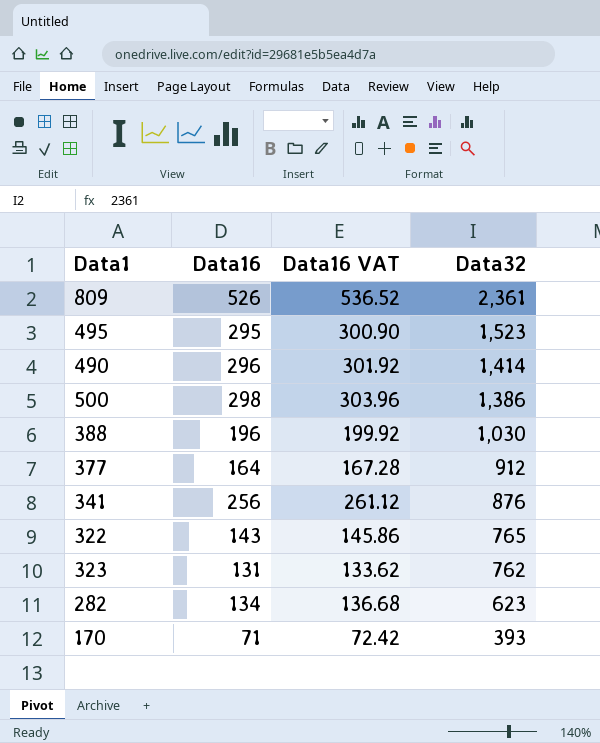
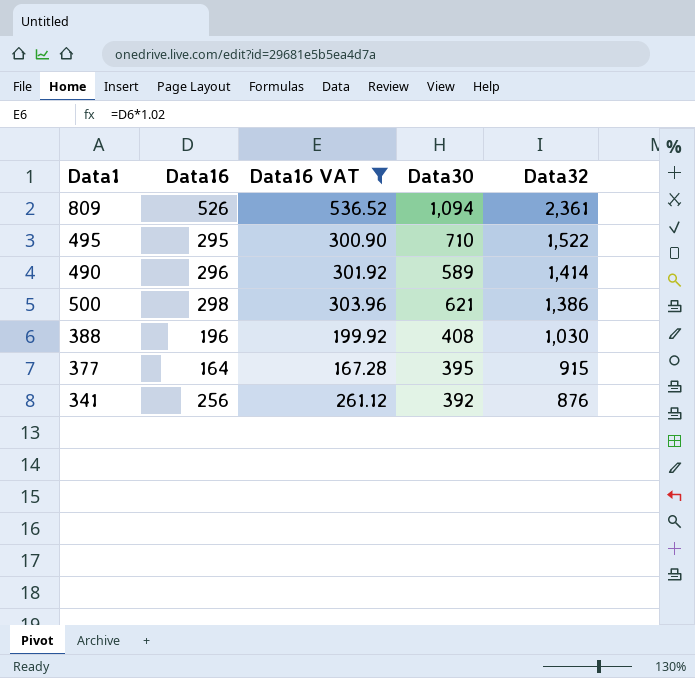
filter: none -> Data16 VAT >= 167.28
column Data30 | position: none -> 4
495 | Data32: 1,523 -> 1,522
377 | Data32: 912 -> 915

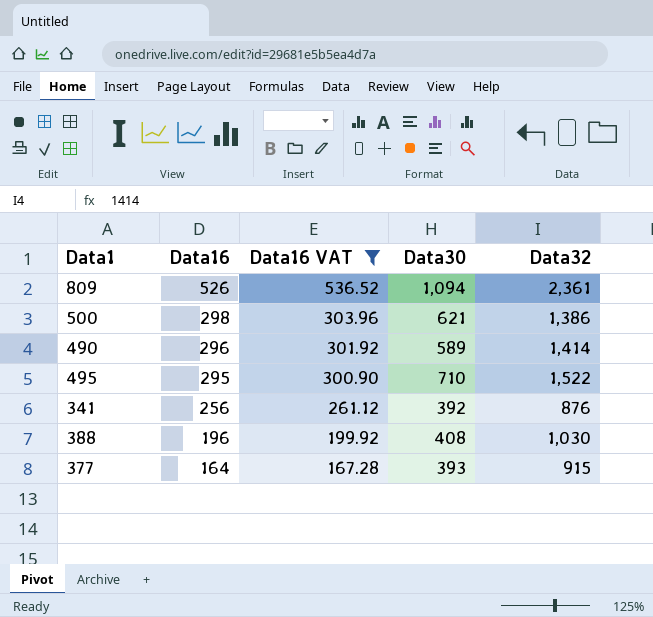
row order: Data32 descending -> Data16 descending
377 | Data30: 395 -> 393

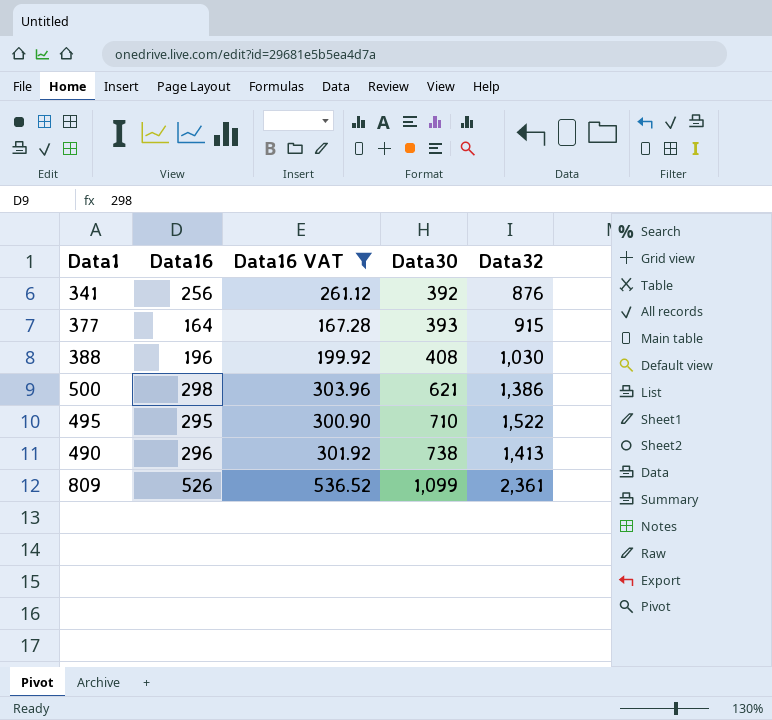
row order: Data16 descending -> Data30 ascending
490 | Data30: 589 -> 738
490 | Data32: 1,414 -> 1,413
809 | Data30: 1,094 -> 1,099

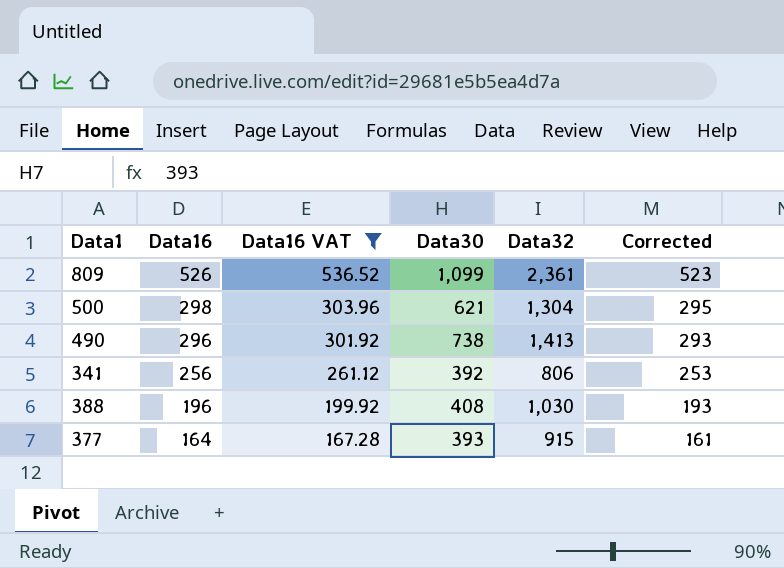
row order: Data30 ascending -> Data16 descending
column Corrected | formula: none -> [Data16] - 3
row 495: 295 | 300.90 | 710 | 1,522 -> none
500 | Data32: 1,386 -> 1,304
341 | Data32: 876 -> 806

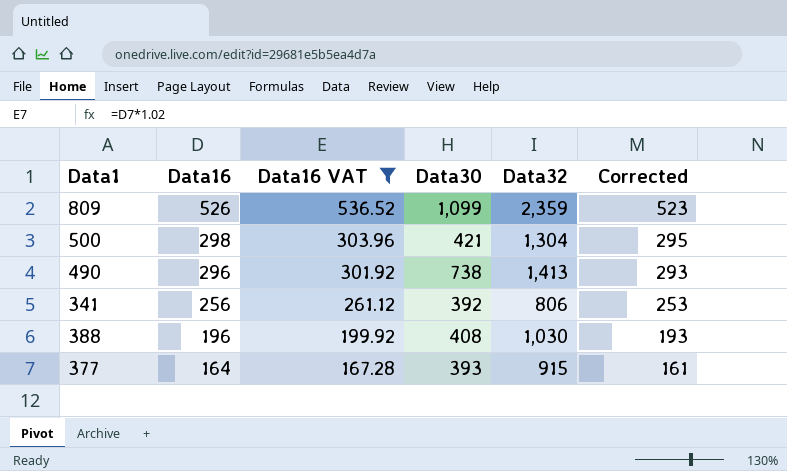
809 | Data32: 2,361 -> 2,359
500 | Data30: 621 -> 421

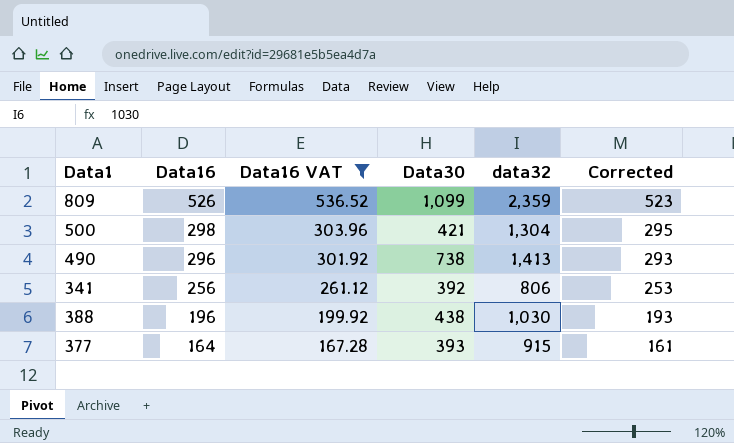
column name: Data32 -> data32
388 | Data30: 408 -> 438

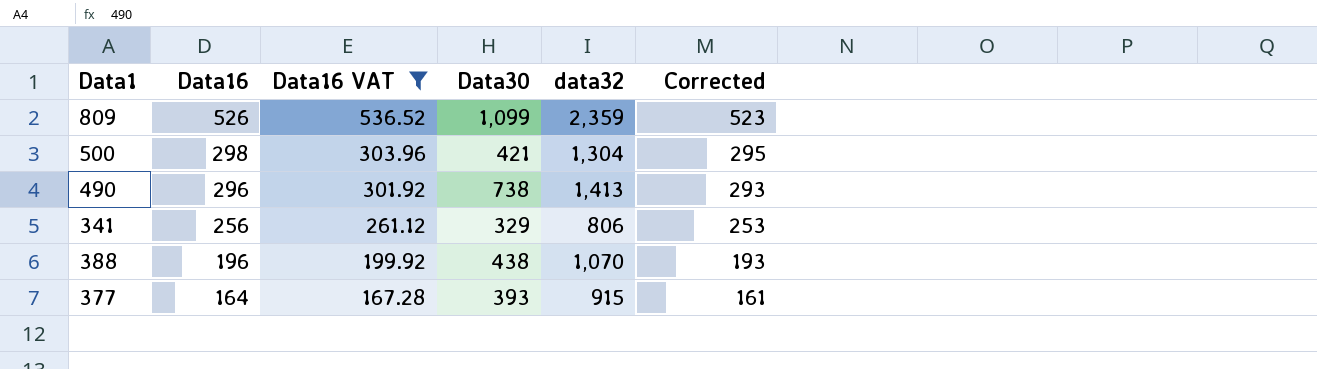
341 | Data30: 392 -> 329
388 | data32: 1,030 -> 1,070

